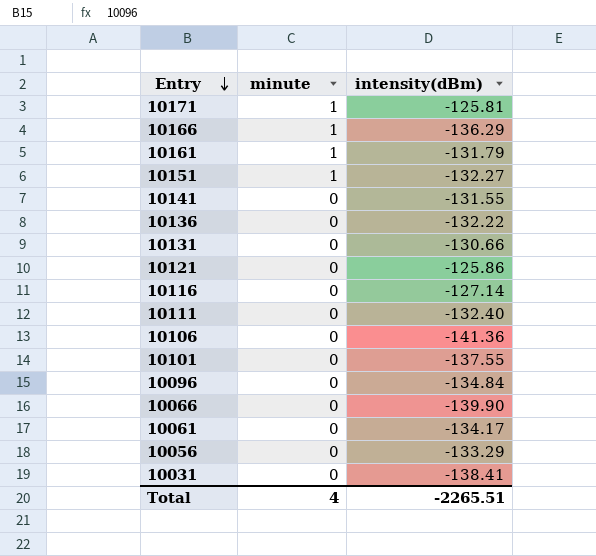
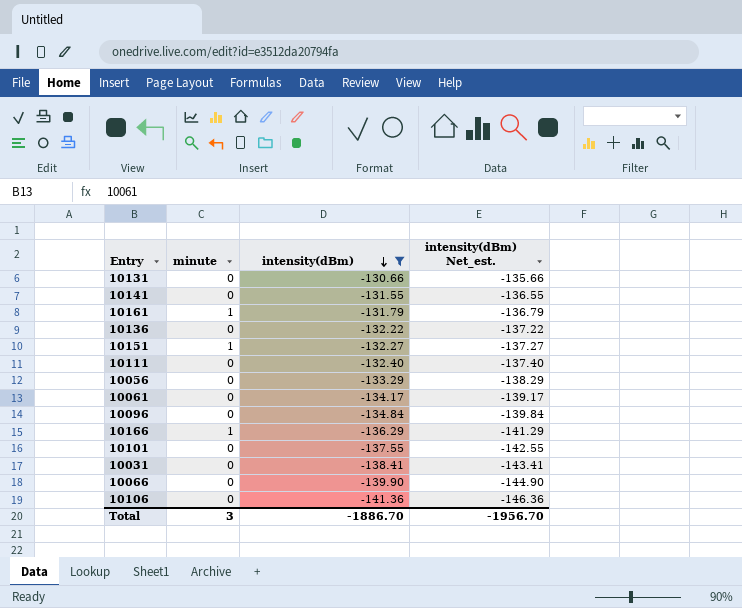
filter: none -> intensity(dBm) <= -130.66
row order: Entry descending -> intensity(dBm) descending
column intensity(dBm) Net_est. | formula: none -> [intensity(dBm)] - 5
Total | minute: 4 -> 3
Total | intensity(dBm): -2265.51 -> -1886.70

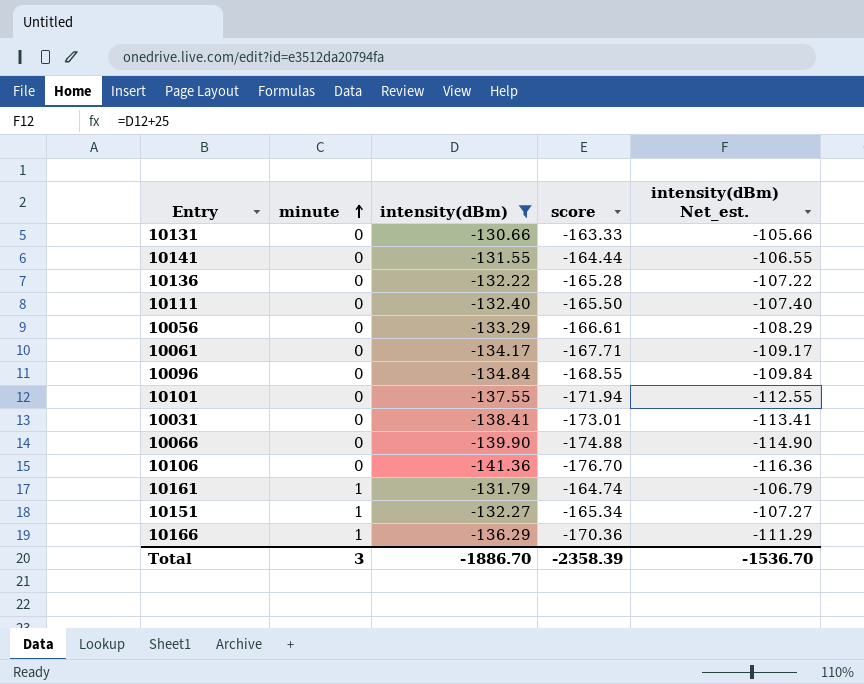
row order: intensity(dBm) descending -> minute ascending
column score | formula: none -> [intensity(dBm)] * 1.25
column intensity(dBm) Net_est. | formula: [intensity(dBm)] - 5 -> [intensity(dBm)] + 25
Total | intensity(dBm) Net_est.: -1956.70 -> -1536.70

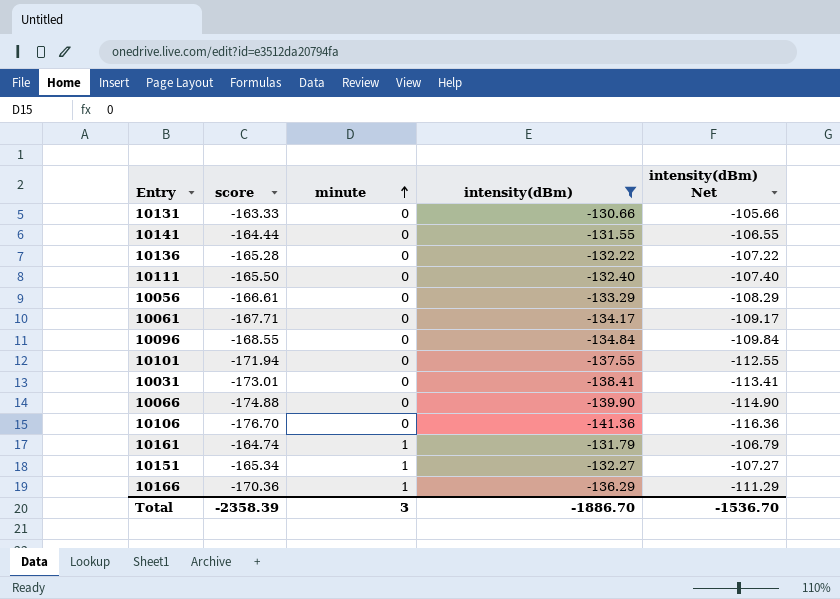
column score | position: 4 -> 2
column name: intensity(dBm) Net_est. -> intensity(dBm) Net

